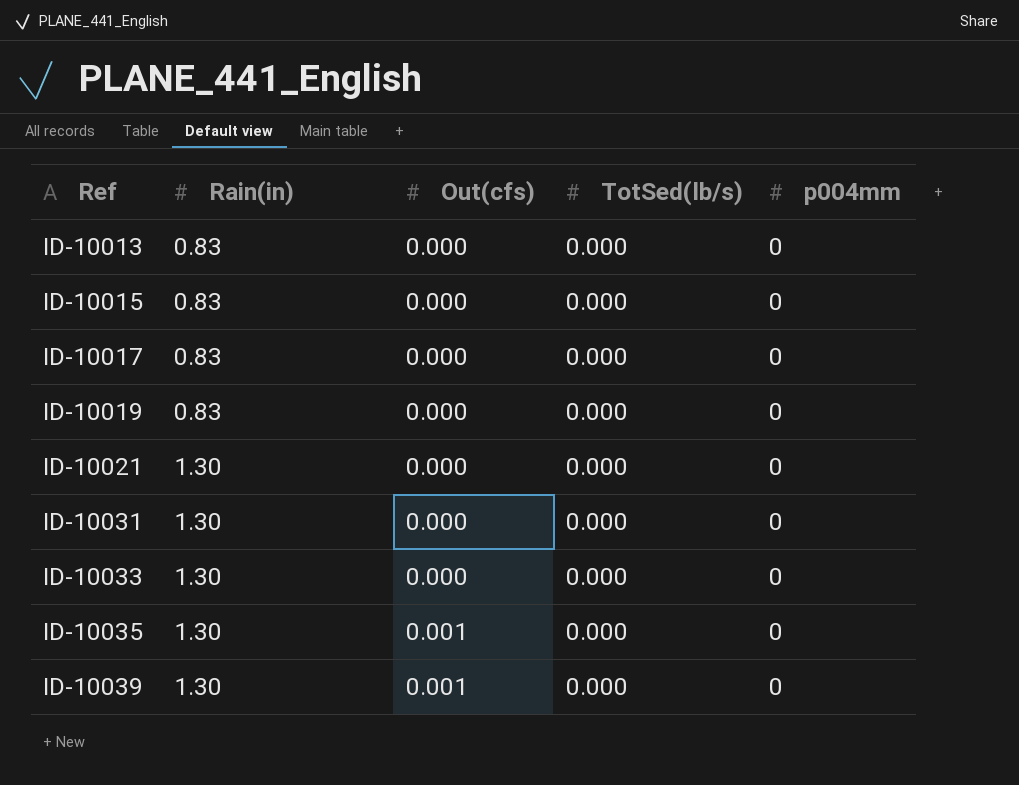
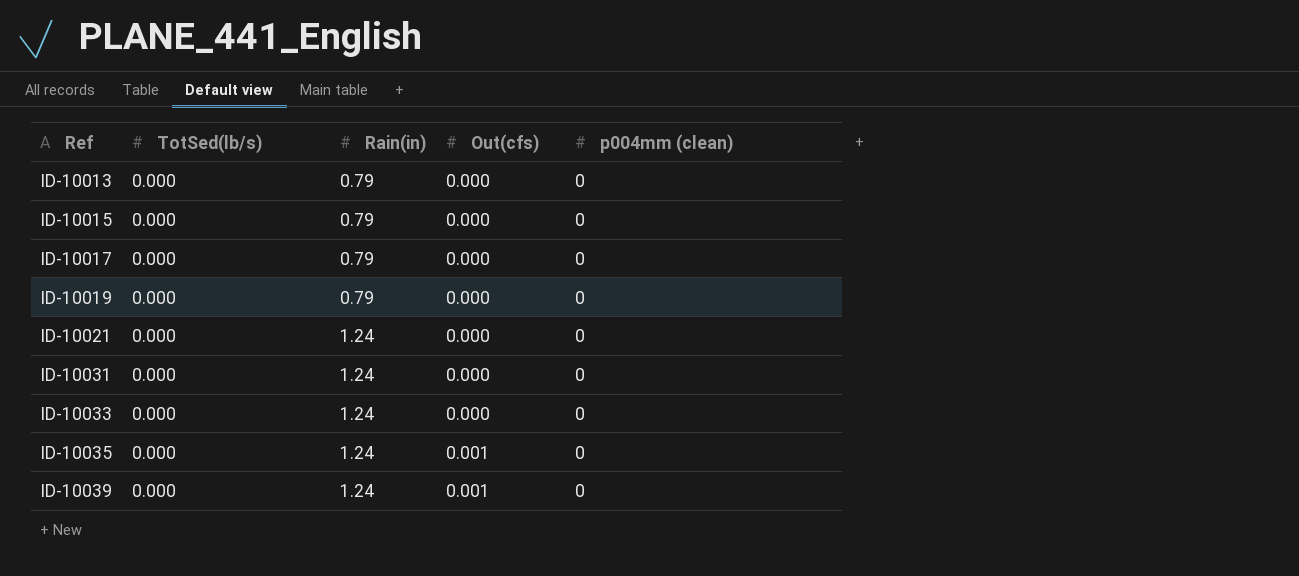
column TotSed(lb/s) | position: 4 -> 2
column name: p004mm -> p004mm (clean)
ID-10013 | Rain(in): 0.83 -> 0.79
ID-10015 | Rain(in): 0.83 -> 0.79
ID-10017 | Rain(in): 0.83 -> 0.79
ID-10019 | Rain(in): 0.83 -> 0.79
ID-10021 | Rain(in): 1.30 -> 1.24
ID-10031 | Rain(in): 1.30 -> 1.24
ID-10033 | Rain(in): 1.30 -> 1.24
ID-10035 | Rain(in): 1.30 -> 1.24
ID-10039 | Rain(in): 1.30 -> 1.24

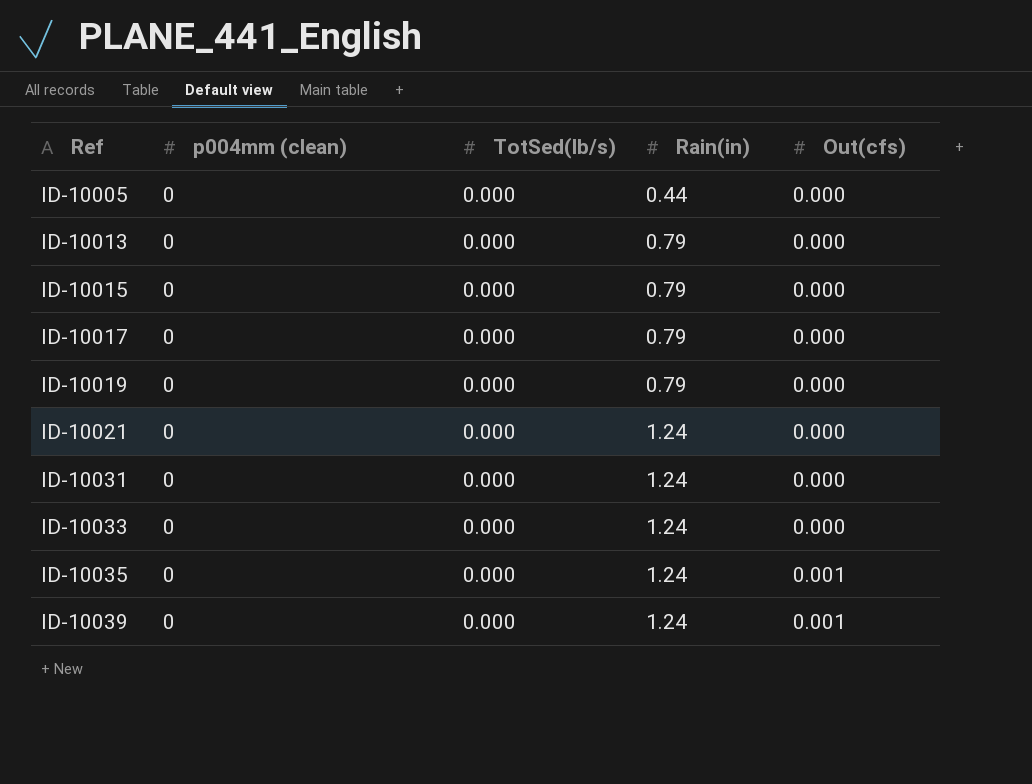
column p004mm (clean) | position: 5 -> 2
row ID-10005: none -> 0 | 0.000 | 0.44 | 0.000

